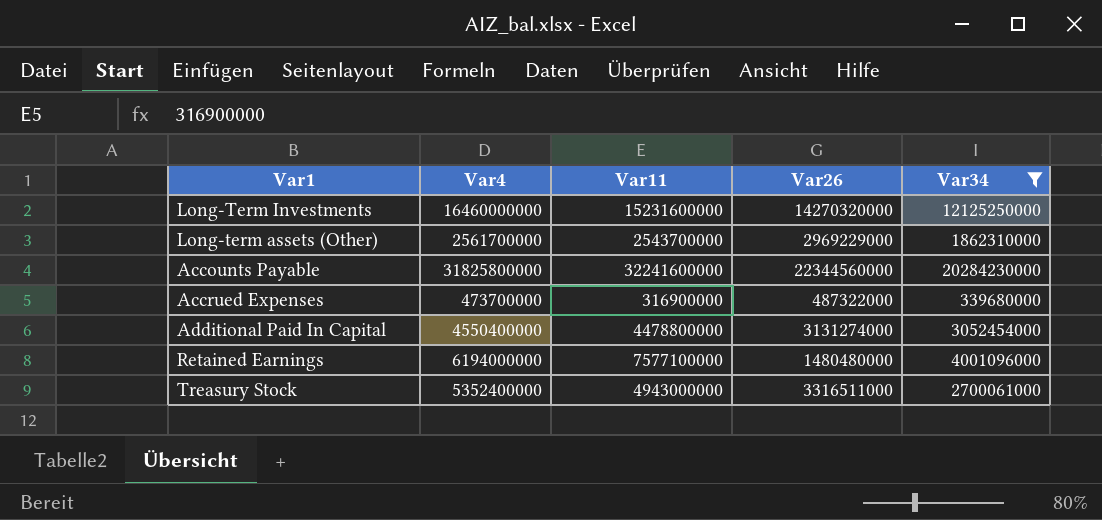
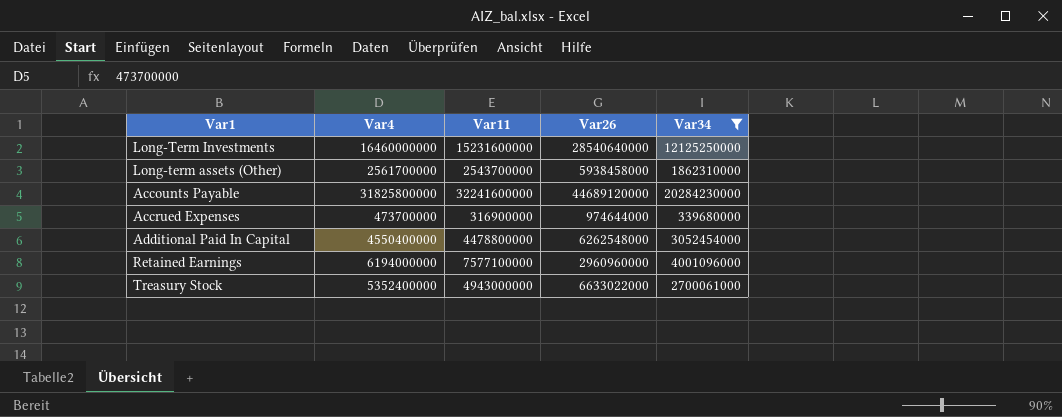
Long-Term Investments | Var26: 14270320000 -> 28540640000
Long-term assets (Other) | Var26: 2969229000 -> 5938458000
Accounts Payable | Var26: 22344560000 -> 44689120000
Accrued Expenses | Var26: 487322000 -> 974644000
Additional Paid In Capital | Var26: 3131274000 -> 6262548000
Retained Earnings | Var26: 1480480000 -> 2960960000
Treasury Stock | Var26: 3316511000 -> 6633022000

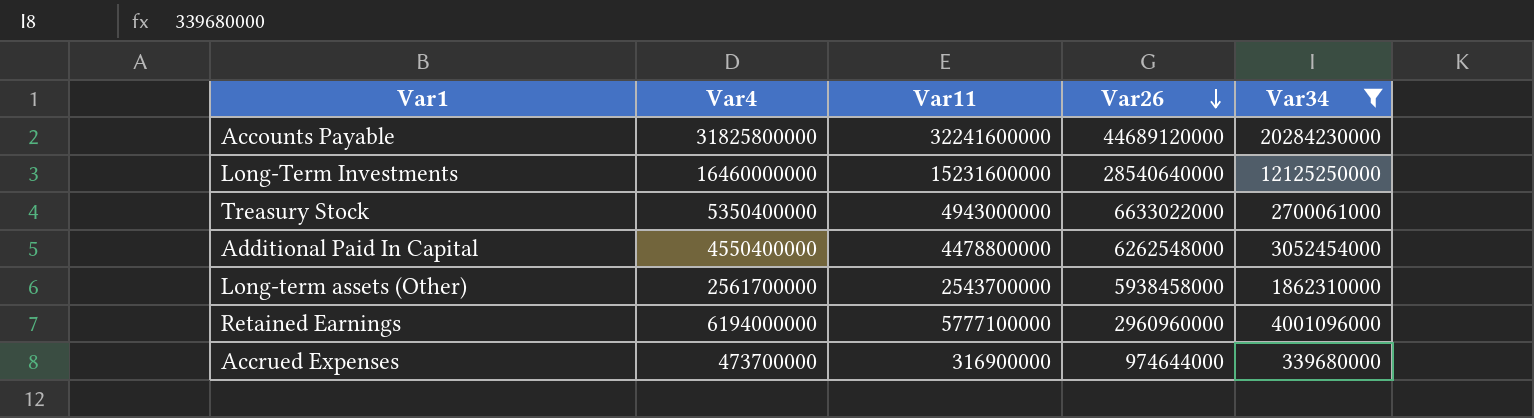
row order: none -> Var26 descending
Treasury Stock | Var4: 5352400000 -> 5350400000
Retained Earnings | Var11: 7577100000 -> 5777100000

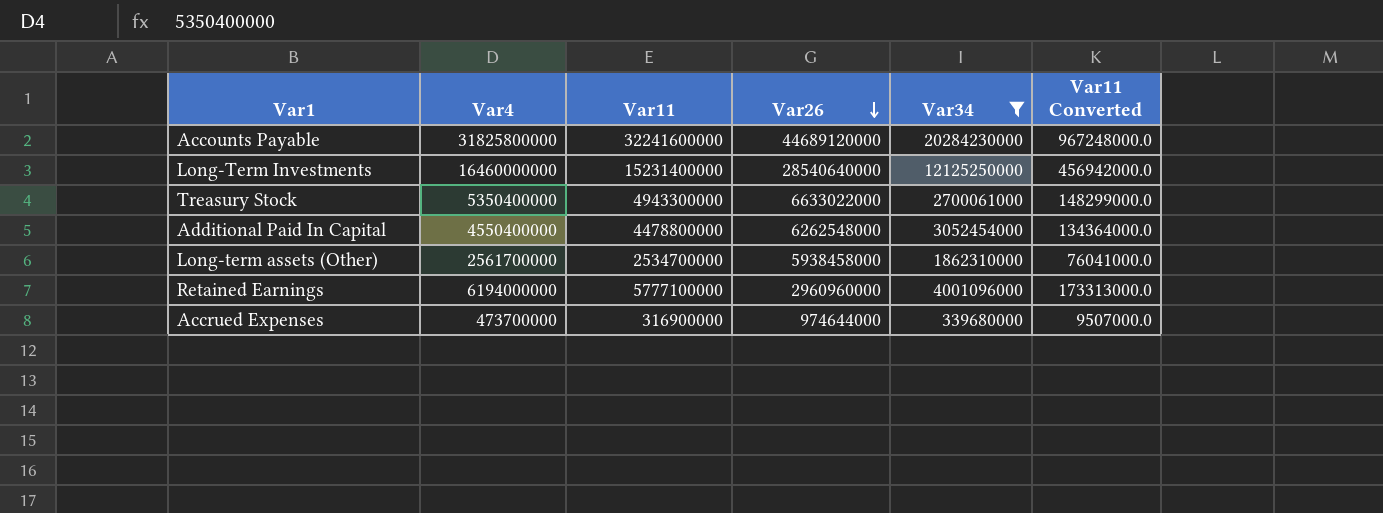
column Var11 Converted | formula: none -> [Var11] * 0.03
Long-Term Investments | Var11: 15231600000 -> 15231400000
Treasury Stock | Var11: 4943000000 -> 4943300000
Long-term assets (Other) | Var11: 2543700000 -> 2534700000

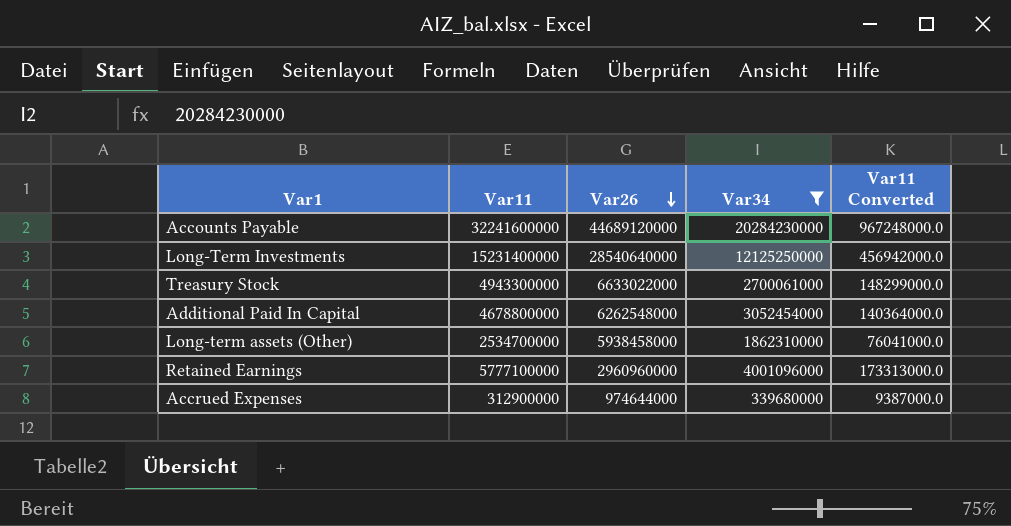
column Var4 | position: 2 -> none
Additional Paid In Capital | Var11: 4478800000 -> 4678800000
Additional Paid In Capital | Var11 Converted: 134364000.0 -> 140364000.0
Accrued Expenses | Var11: 316900000 -> 312900000
Accrued Expenses | Var11 Converted: 9507000.0 -> 9387000.0

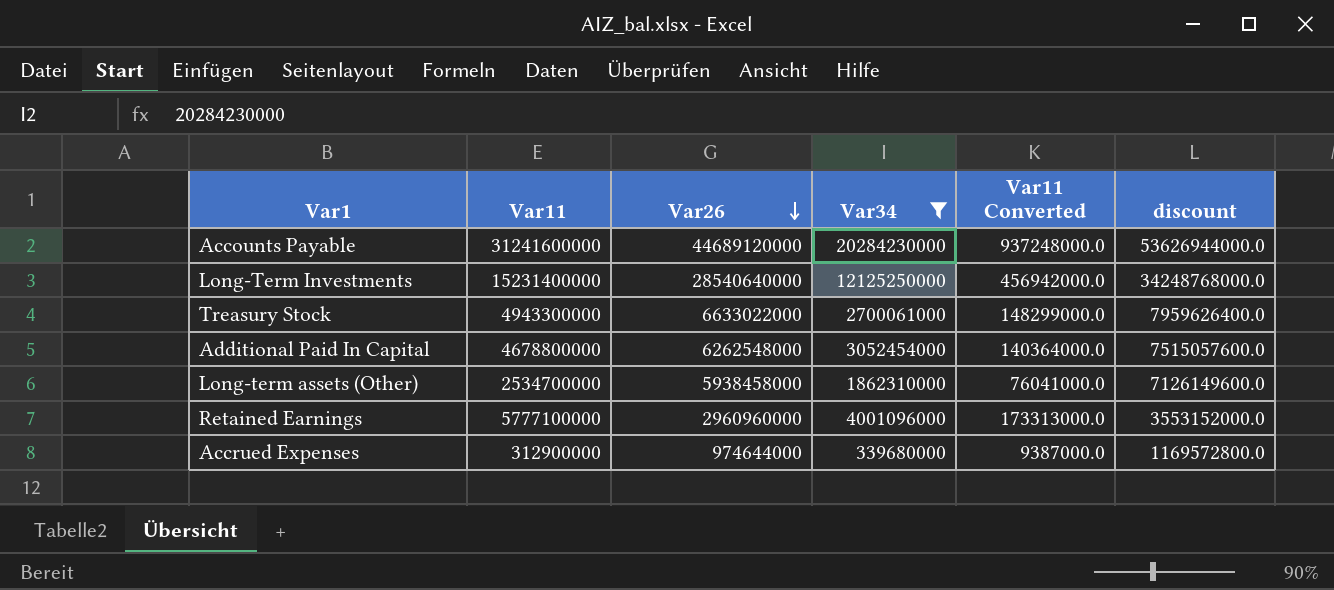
column discount | formula: none -> [Var26] * 1.2
Accounts Payable | Var11: 32241600000 -> 31241600000
Accounts Payable | Var11 Converted: 967248000.0 -> 937248000.0

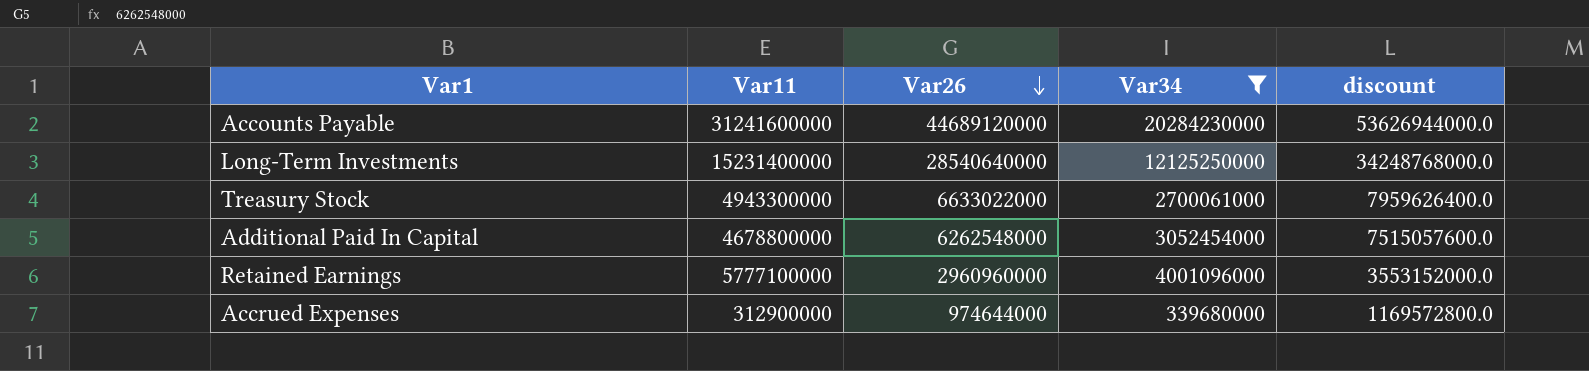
column Var11 Converted | formula: [Var11] * 0.03 -> none
row Long-term assets (Other): 2534700000 | 5938458000 | 1862310000 | 76041000.0 | 7126149600.0 -> none

